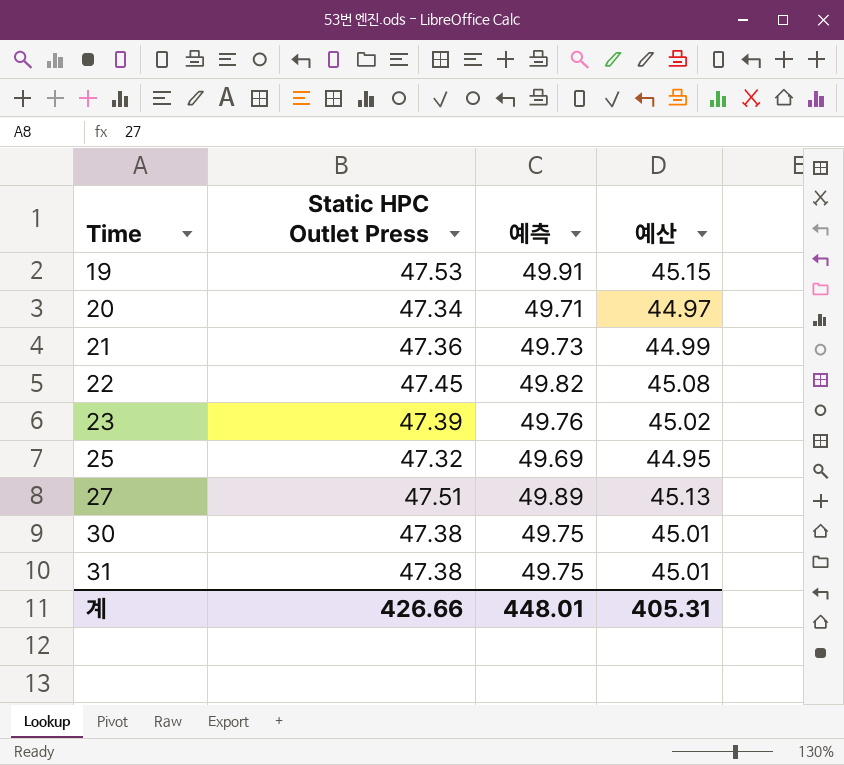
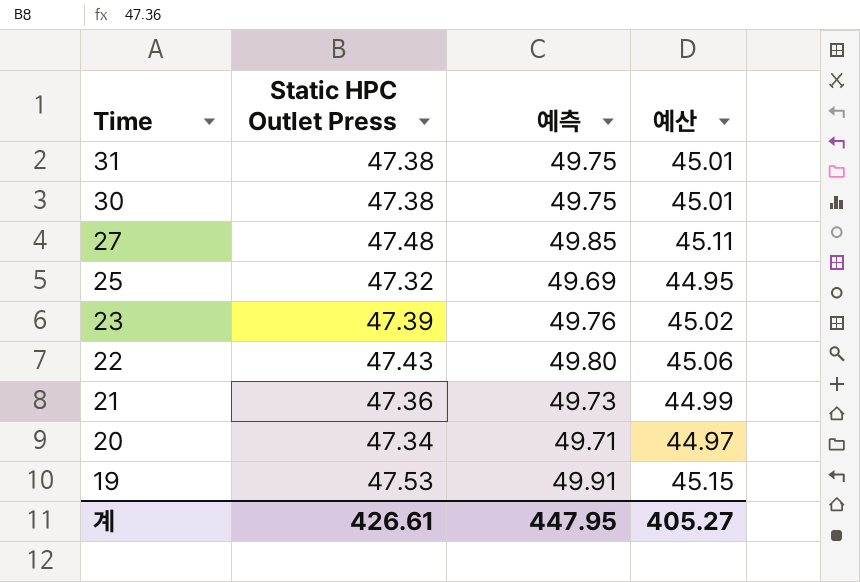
row order: Time ascending -> Time descending
27 | Static HPC Outlet Press: 47.51 -> 47.48
27 | 예측: 49.89 -> 49.85
27 | 예산: 45.13 -> 45.11
22 | Static HPC Outlet Press: 47.45 -> 47.43
22 | 예측: 49.82 -> 49.80
22 | 예산: 45.08 -> 45.06
계 | Static HPC Outlet Press: 426.66 -> 426.61
계 | 예측: 448.01 -> 447.95
계 | 예산: 405.31 -> 405.27

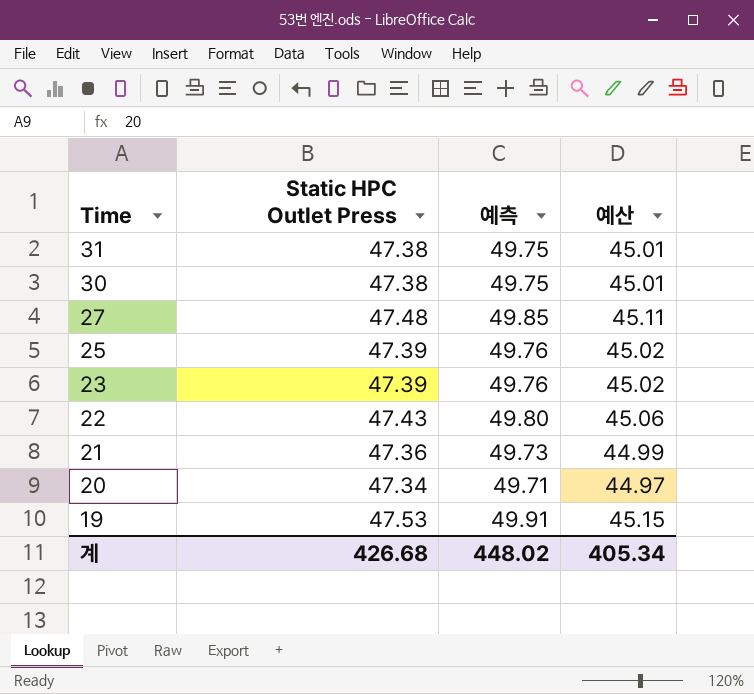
25 | Static HPC Outlet Press: 47.32 -> 47.39
25 | 예측: 49.69 -> 49.76
25 | 예산: 44.95 -> 45.02
계 | Static HPC Outlet Press: 426.61 -> 426.68
계 | 예측: 447.95 -> 448.02
계 | 예산: 405.27 -> 405.34

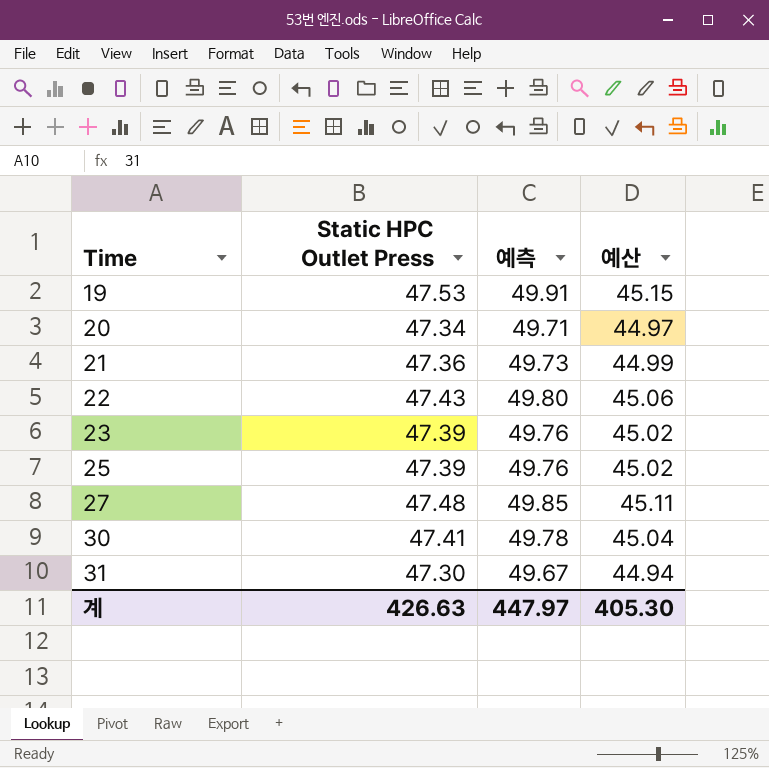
row order: Time descending -> Time ascending
30 | Static HPC Outlet Press: 47.38 -> 47.41
30 | 예측: 49.75 -> 49.78
30 | 예산: 45.01 -> 45.04
31 | Static HPC Outlet Press: 47.38 -> 47.30
31 | 예측: 49.75 -> 49.67
31 | 예산: 45.01 -> 44.94
계 | Static HPC Outlet Press: 426.68 -> 426.63
계 | 예측: 448.02 -> 447.97
계 | 예산: 405.34 -> 405.30

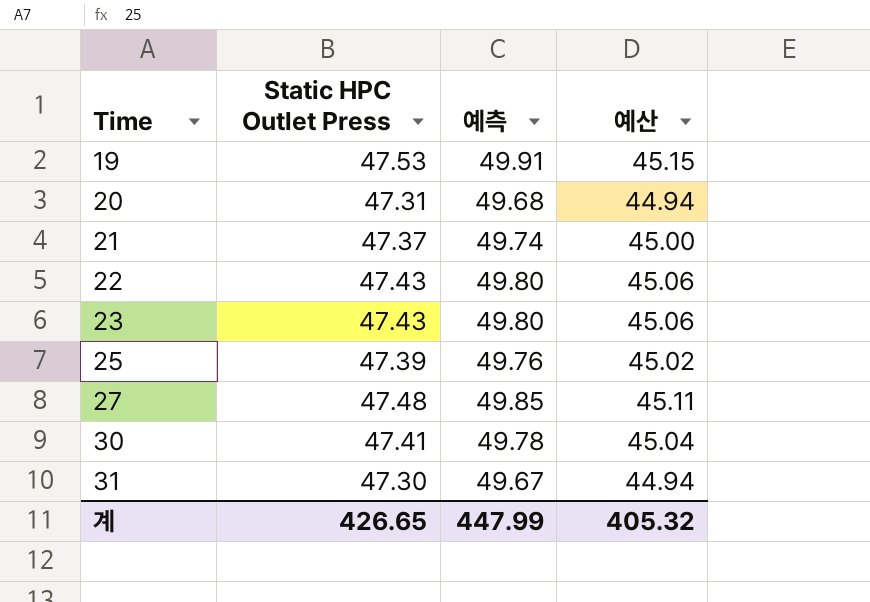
20 | Static HPC Outlet Press: 47.34 -> 47.31
20 | 예측: 49.71 -> 49.68
20 | 예산: 44.97 -> 44.94
21 | Static HPC Outlet Press: 47.36 -> 47.37
21 | 예측: 49.73 -> 49.74
21 | 예산: 44.99 -> 45.00
23 | Static HPC Outlet Press: 47.39 -> 47.43
23 | 예측: 49.76 -> 49.80
23 | 예산: 45.02 -> 45.06
계 | Static HPC Outlet Press: 426.63 -> 426.65
계 | 예측: 447.97 -> 447.99
계 | 예산: 405.30 -> 405.32

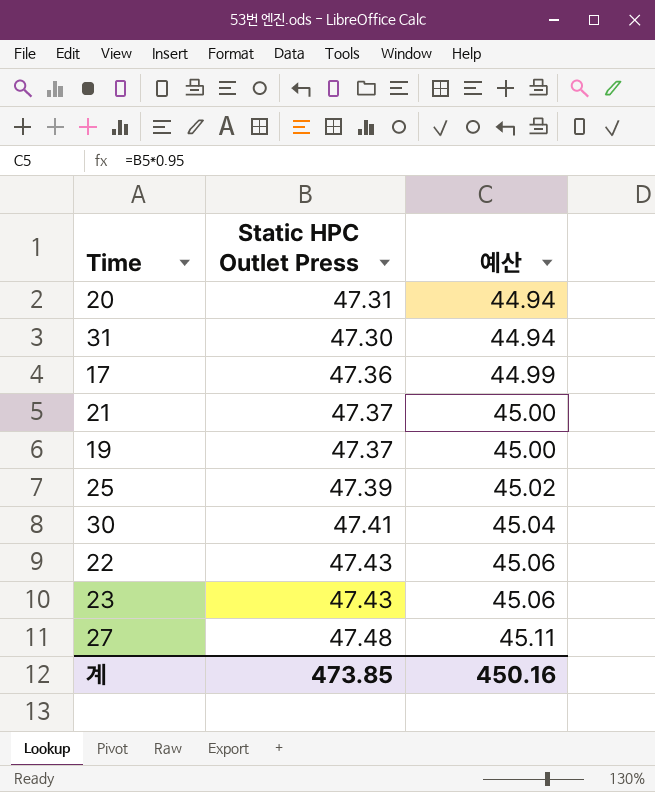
row order: Time ascending -> 예산 ascending
column 예측 | formula: [Static HPC Outlet Press] * 1.05 -> none
row 17: none -> 47.36 | 44.99
19 | Static HPC Outlet Press: 47.53 -> 47.37
19 | 예산: 45.15 -> 45.00
계 | Static HPC Outlet Press: 426.65 -> 473.85
계 | 예산: 405.32 -> 450.16

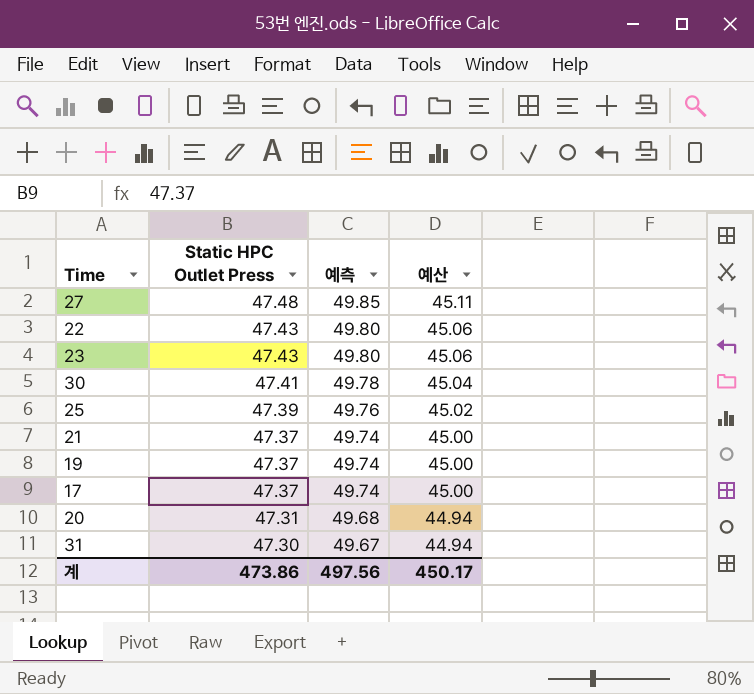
row order: 예산 ascending -> Static HPC Outlet Press descending
column 예측 | formula: none -> [Static HPC Outlet Press] * 1.05
17 | Static HPC Outlet Press: 47.36 -> 47.37
17 | 예산: 44.99 -> 45.00
계 | Static HPC Outlet Press: 473.85 -> 473.86
계 | 예산: 450.16 -> 450.17

